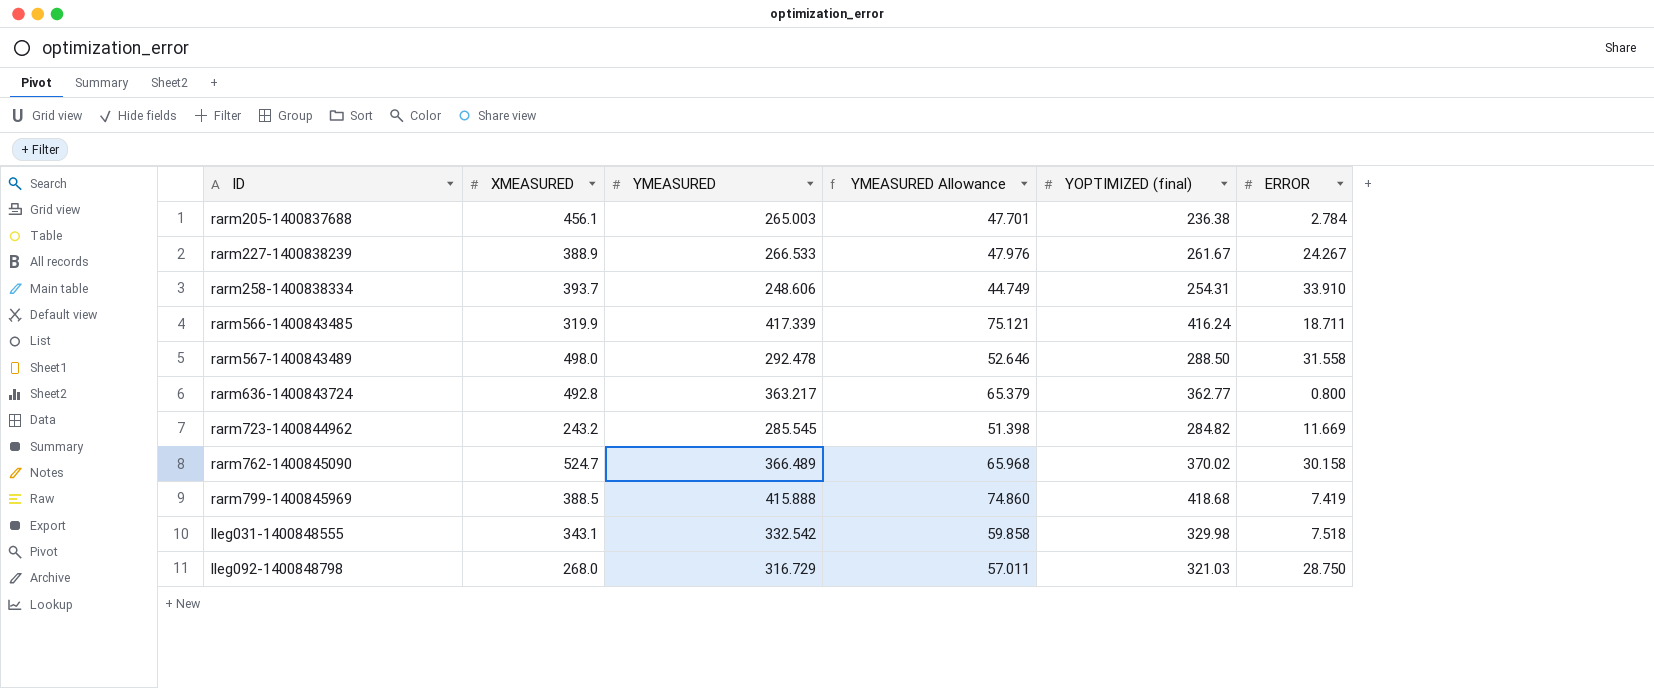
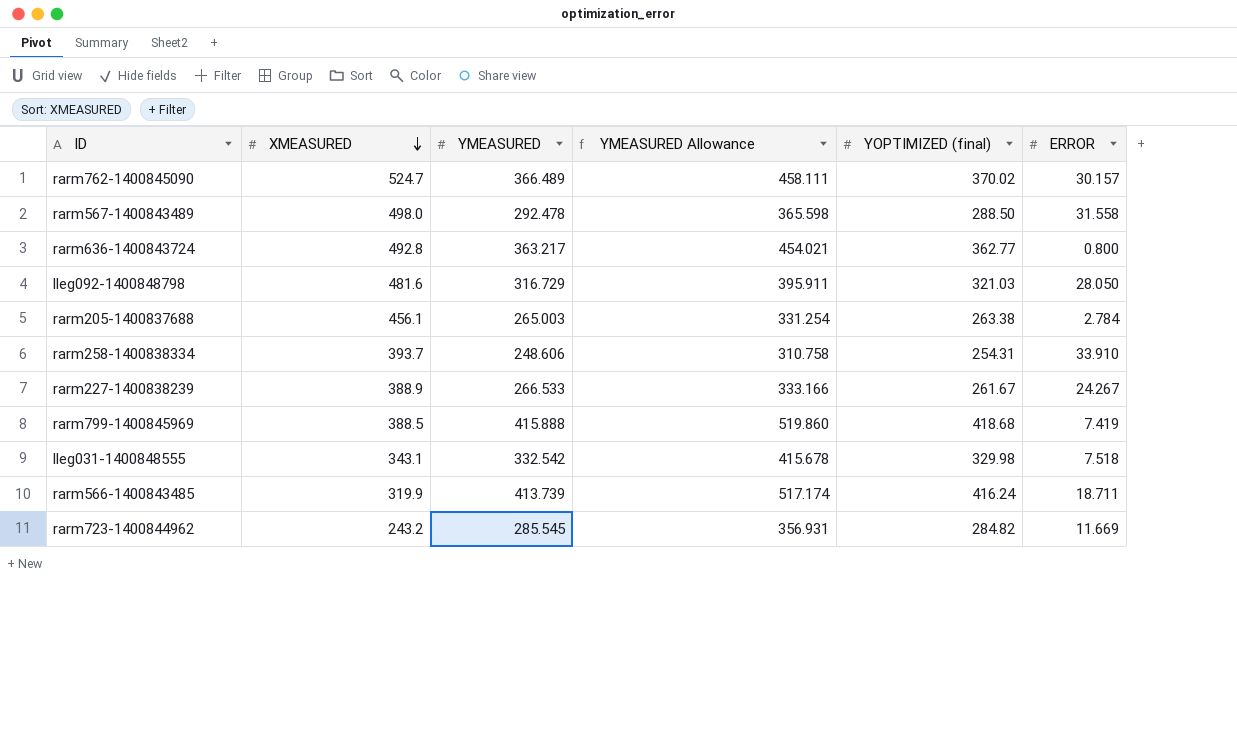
row order: none -> XMEASURED descending
column YMEASURED Allowance | formula: [YMEASURED] * 0.18 -> [YMEASURED] * 1.25
rarm762-1400845090 | ERROR: 30.158 -> 30.157
lleg092-1400848798 | XMEASURED: 268.0 -> 481.6
lleg092-1400848798 | ERROR: 28.750 -> 28.050
rarm205-1400837688 | YOPTIMIZED (final): 236.38 -> 263.38
rarm566-1400843485 | YMEASURED: 417.339 -> 413.739

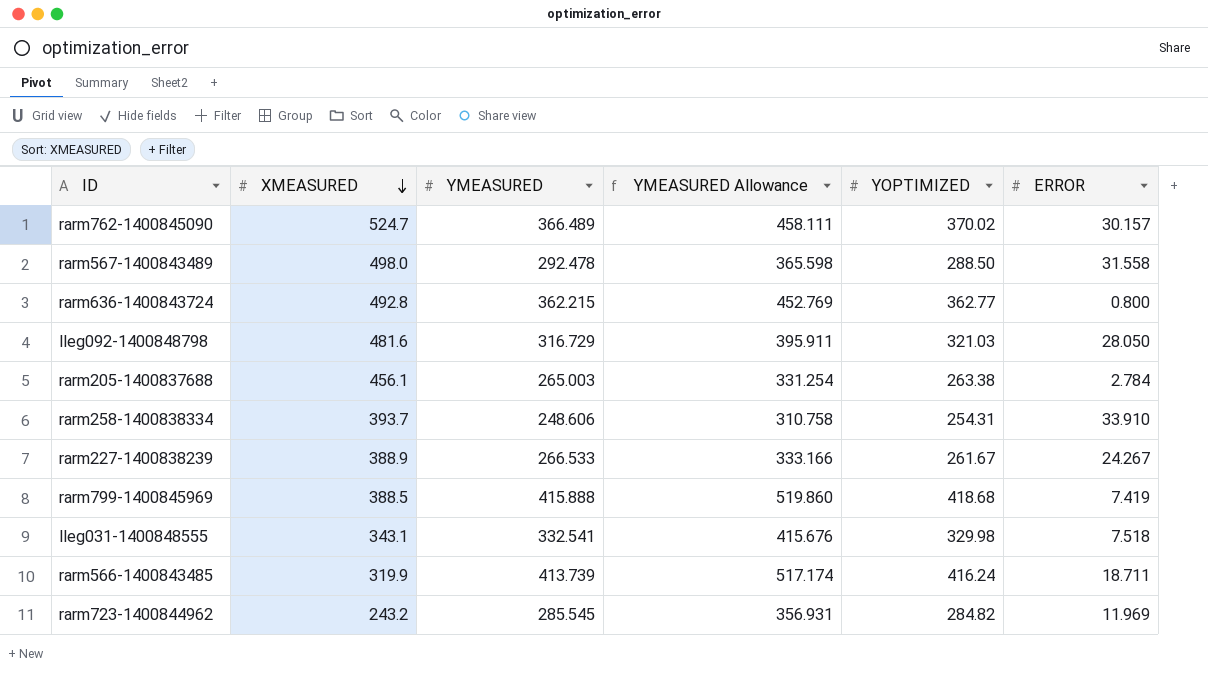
column name: YOPTIMIZED (final) -> YOPTIMIZED
rarm636-1400843724 | YMEASURED: 363.217 -> 362.215
rarm636-1400843724 | YMEASURED Allowance: 454.021 -> 452.769
lleg031-1400848555 | YMEASURED: 332.542 -> 332.541
lleg031-1400848555 | YMEASURED Allowance: 415.678 -> 415.676
rarm723-1400844962 | ERROR: 11.669 -> 11.969

